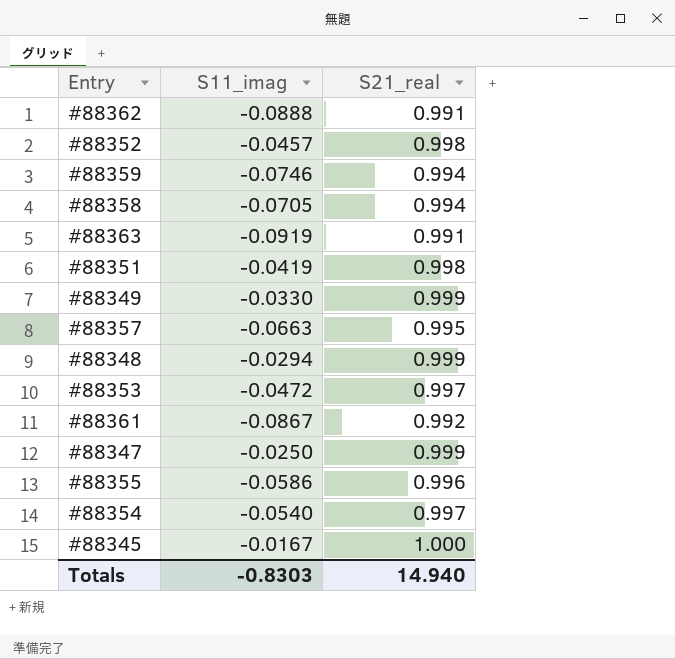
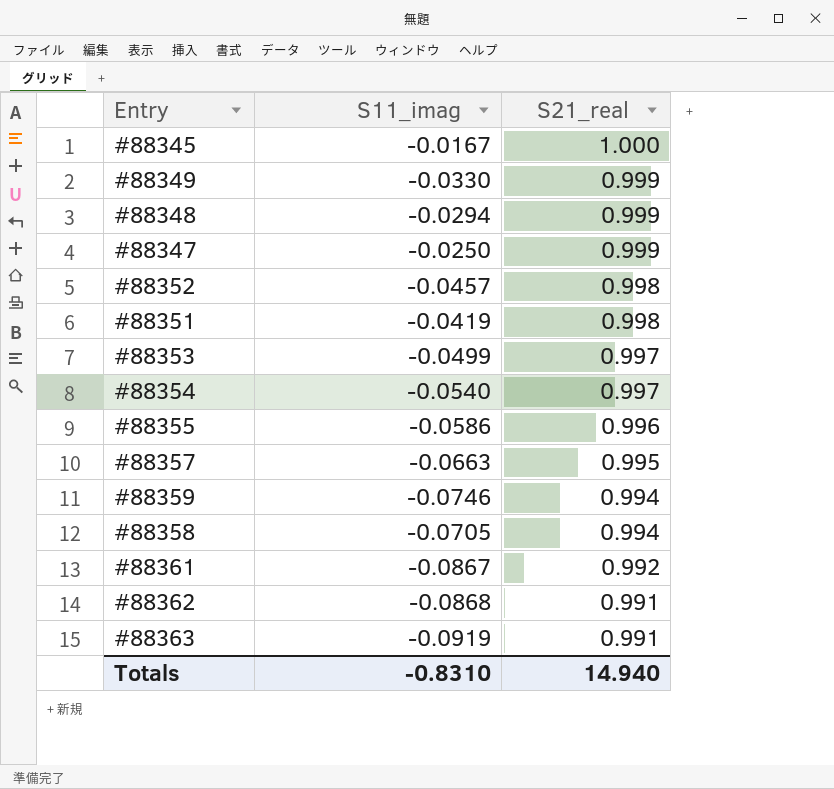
row order: none -> S21_real descending
#88353 | S11_imag: -0.0472 -> -0.0499
#88362 | S11_imag: -0.0888 -> -0.0868
Totals | S11_imag: -0.8303 -> -0.8310

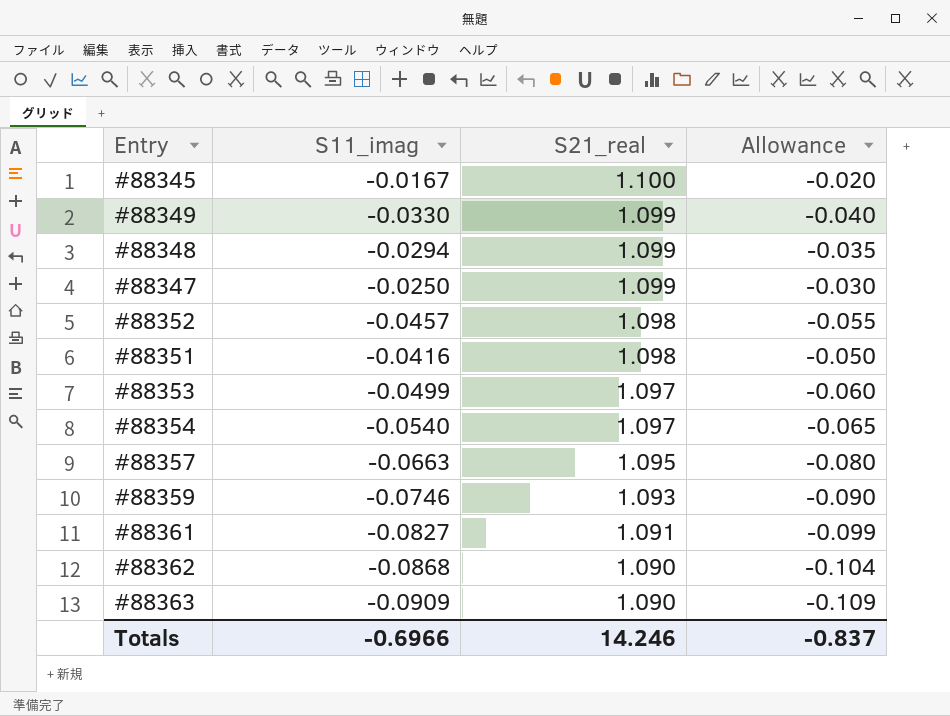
column Allowance | formula: none -> [S11_imag] * 1.2
row #88355: -0.0586 | 0.996 -> none
row #88358: -0.0705 | 0.994 -> none
#88345 | S21_real: 1.000 -> 1.100
#88349 | S21_real: 0.999 -> 1.099
#88348 | S21_real: 0.999 -> 1.099
#88347 | S21_real: 0.999 -> 1.099
#88352 | S21_real: 0.998 -> 1.098
#88351 | S11_imag: -0.0419 -> -0.0416
#88351 | S21_real: 0.998 -> 1.098
#88353 | S21_real: 0.997 -> 1.097
#88354 | S21_real: 0.997 -> 1.097
#88357 | S21_real: 0.995 -> 1.095
#88359 | S21_real: 0.994 -> 1.093
#88361 | S11_imag: -0.0867 -> -0.0827
#88361 | S21_real: 0.992 -> 1.091
#88362 | S21_real: 0.991 -> 1.090
#88363 | S11_imag: -0.0919 -> -0.0909
#88363 | S21_real: 0.991 -> 1.090
Totals | S11_imag: -0.8310 -> -0.6966
Totals | S21_real: 14.940 -> 14.246

